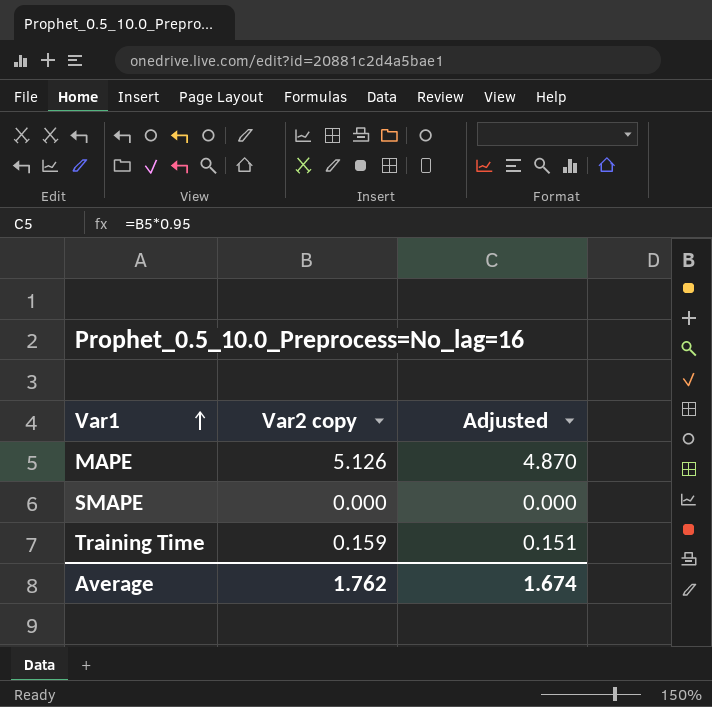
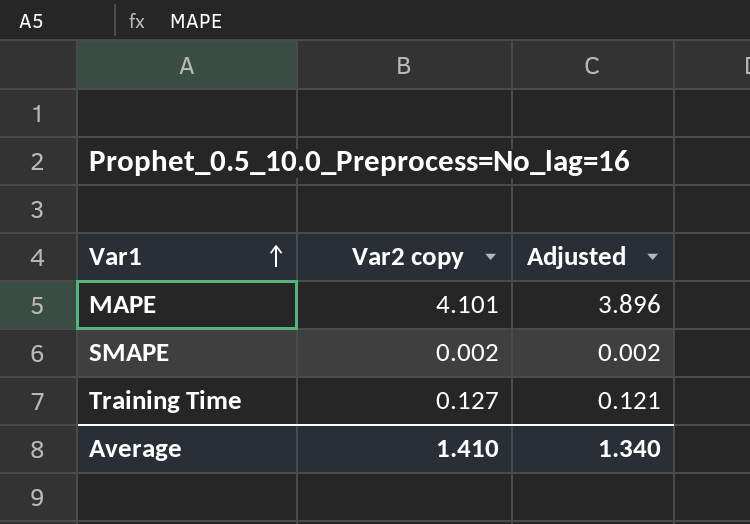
MAPE | Var2 copy: 5.126 -> 4.101
MAPE | Adjusted: 4.870 -> 3.896
SMAPE | Var2 copy: 0.000 -> 0.002
SMAPE | Adjusted: 0.000 -> 0.002
Training Time | Var2 copy: 0.159 -> 0.127
Training Time | Adjusted: 0.151 -> 0.121
Average | Var2 copy: 1.762 -> 1.410
Average | Adjusted: 1.674 -> 1.340

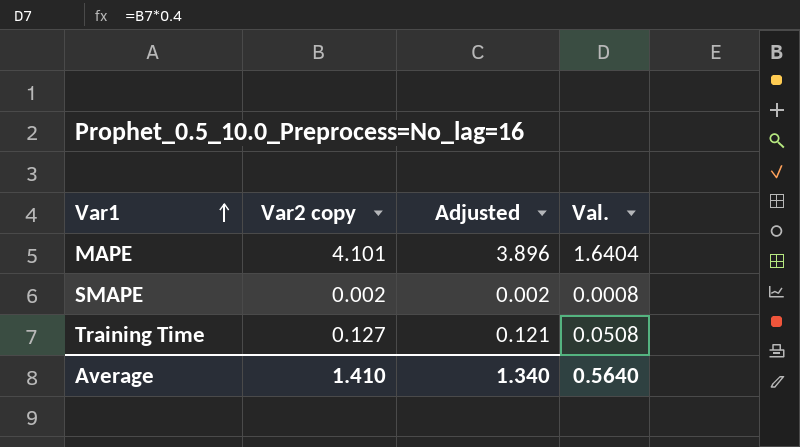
column Val. | formula: none -> [Var2 copy] * 0.4

